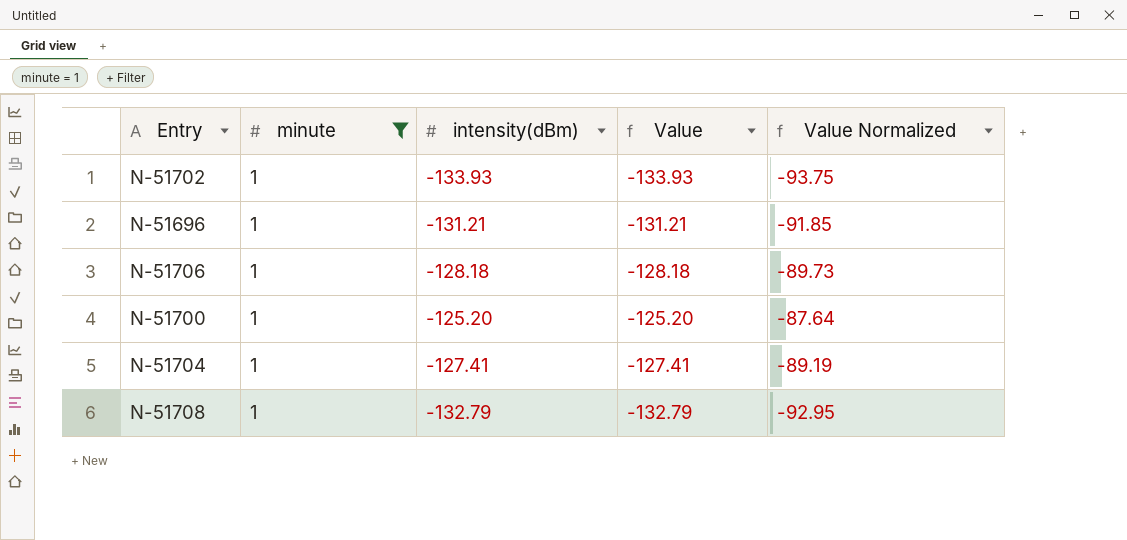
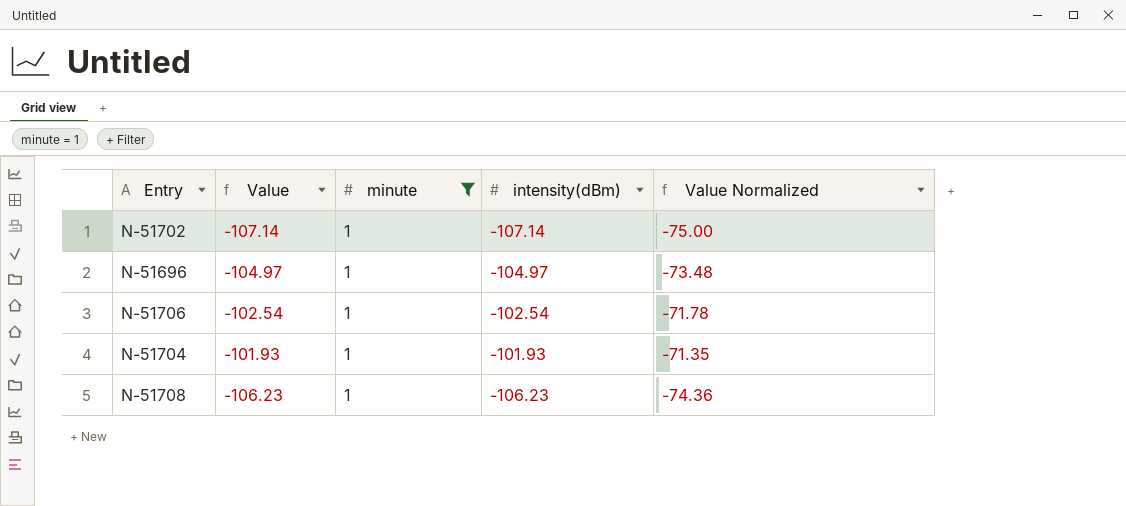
column Value | position: 4 -> 2
row N-51700: 1 | -125.20 | -125.20 | -87.64 -> none
N-51702 | Value: -133.93 -> -107.14
N-51702 | intensity(dBm): -133.93 -> -107.14
N-51702 | Value Normalized: -93.75 -> -75.00
N-51696 | Value: -131.21 -> -104.97
N-51696 | intensity(dBm): -131.21 -> -104.97
N-51696 | Value Normalized: -91.85 -> -73.48
N-51706 | Value: -128.18 -> -102.54
N-51706 | intensity(dBm): -128.18 -> -102.54
N-51706 | Value Normalized: -89.73 -> -71.78
N-51704 | Value: -127.41 -> -101.93
N-51704 | intensity(dBm): -127.41 -> -101.93
N-51704 | Value Normalized: -89.19 -> -71.35
N-51708 | Value: -132.79 -> -106.23
N-51708 | intensity(dBm): -132.79 -> -106.23
N-51708 | Value Normalized: -92.95 -> -74.36

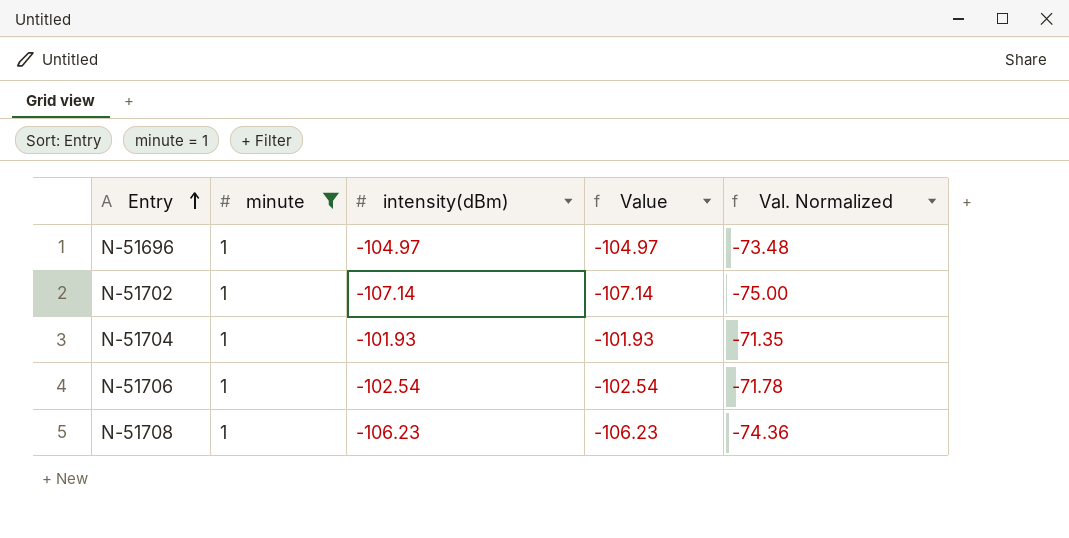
row order: none -> Entry ascending
column Value | position: 2 -> 4
column name: Value Normalized -> Val. Normalized

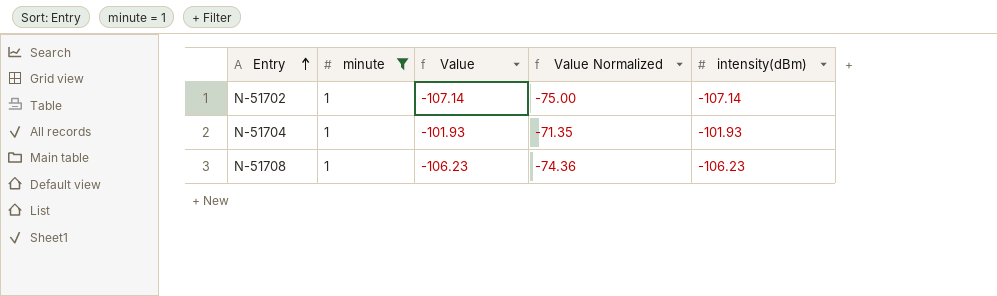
column name: Val. Normalized -> Value Normalized
column intensity(dBm) | position: 3 -> 5
row N-51696: 1 | -104.97 | -104.97 | -73.48 -> none
row N-51706: 1 | -102.54 | -102.54 | -71.78 -> none

